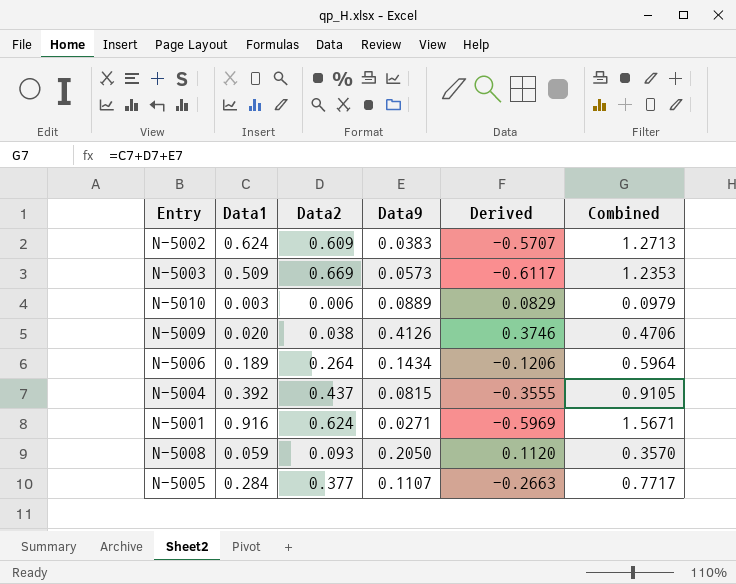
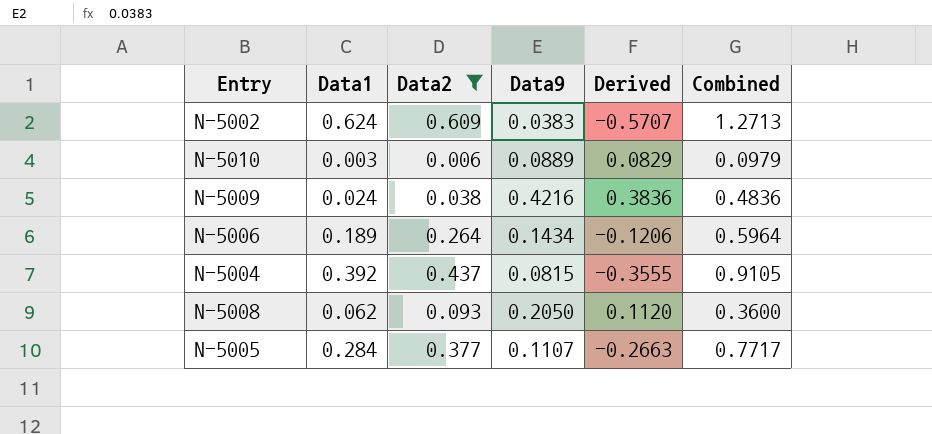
filter: none -> Data2 <= 0.609
N-5009 | Data1: 0.020 -> 0.024
N-5009 | Data9: 0.4126 -> 0.4216
N-5009 | Derived: 0.3746 -> 0.3836
N-5009 | Combined: 0.4706 -> 0.4836
N-5008 | Data1: 0.059 -> 0.062
N-5008 | Combined: 0.3570 -> 0.3600

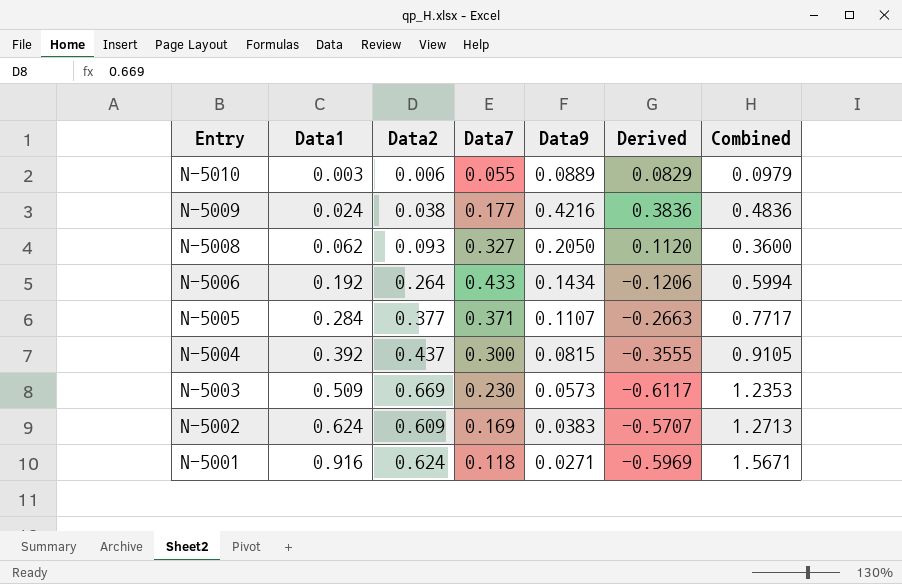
filter: Data2 <= 0.609 -> none
row order: none -> Entry descending
column Data7 | position: none -> 4
N-5006 | Data1: 0.189 -> 0.192
N-5006 | Combined: 0.5964 -> 0.5994

